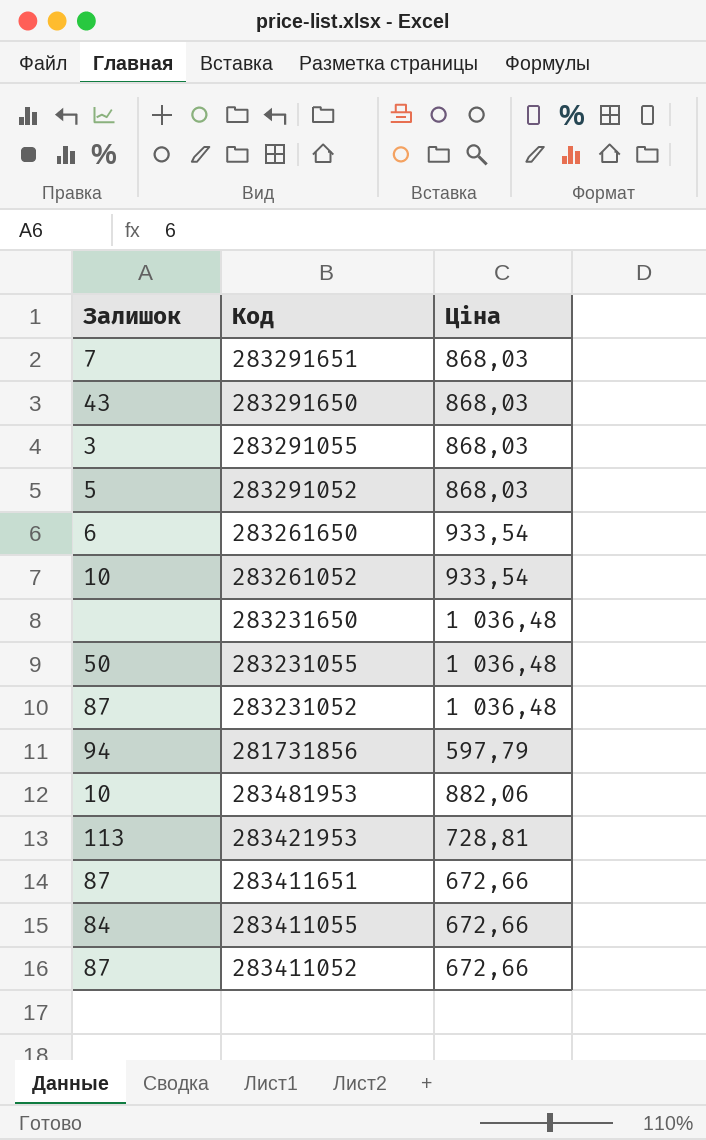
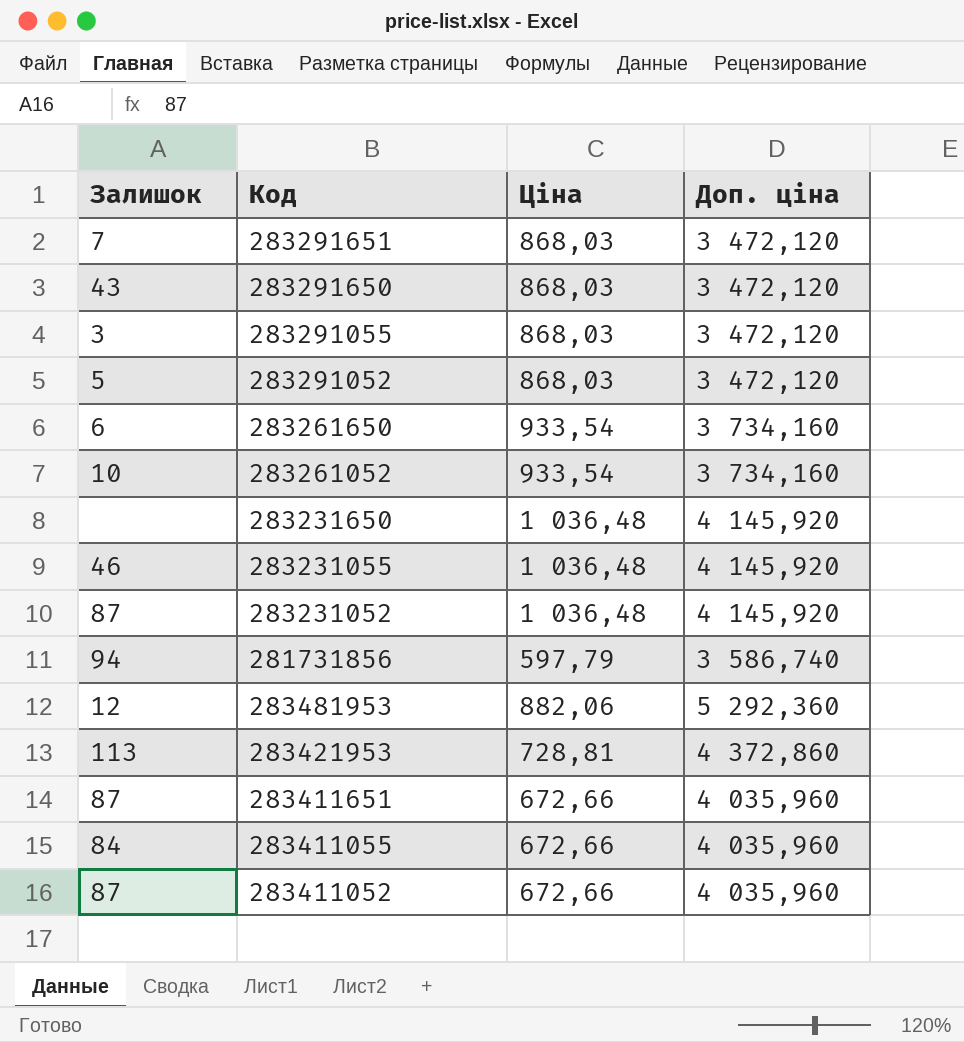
column Доп. ціна | position: none -> 4
283231055 | Залишок: 50 -> 46
283481953 | Залишок: 10 -> 12

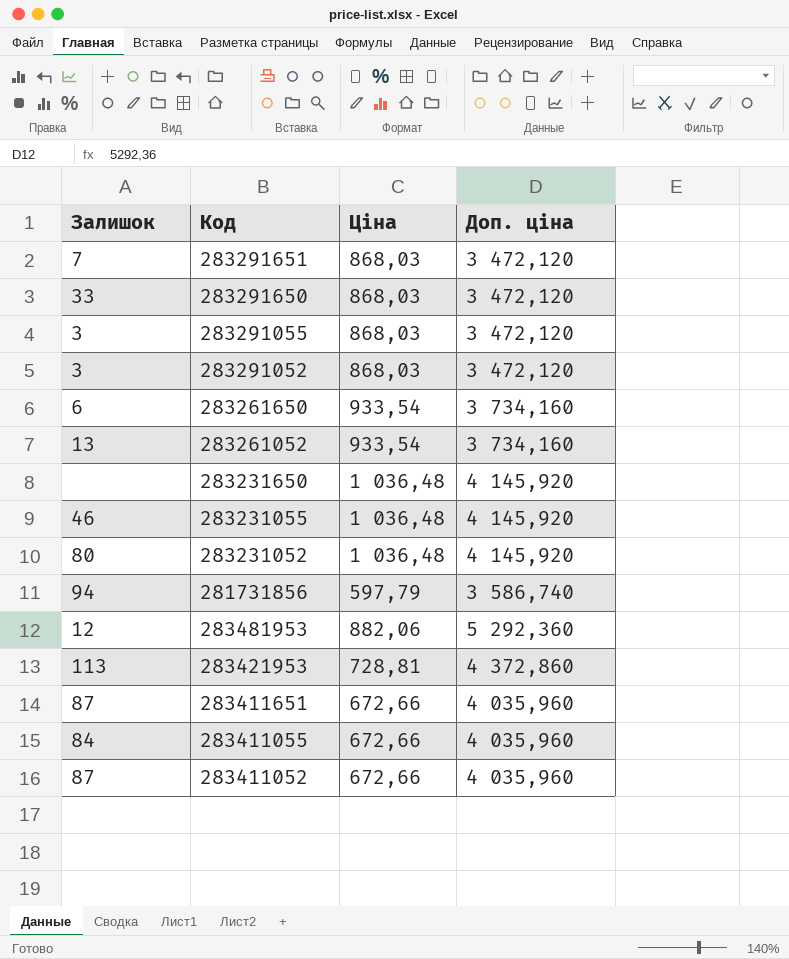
283291650 | Залишок: 43 -> 33
283291052 | Залишок: 5 -> 3
283261052 | Залишок: 10 -> 13
283231052 | Залишок: 87 -> 80

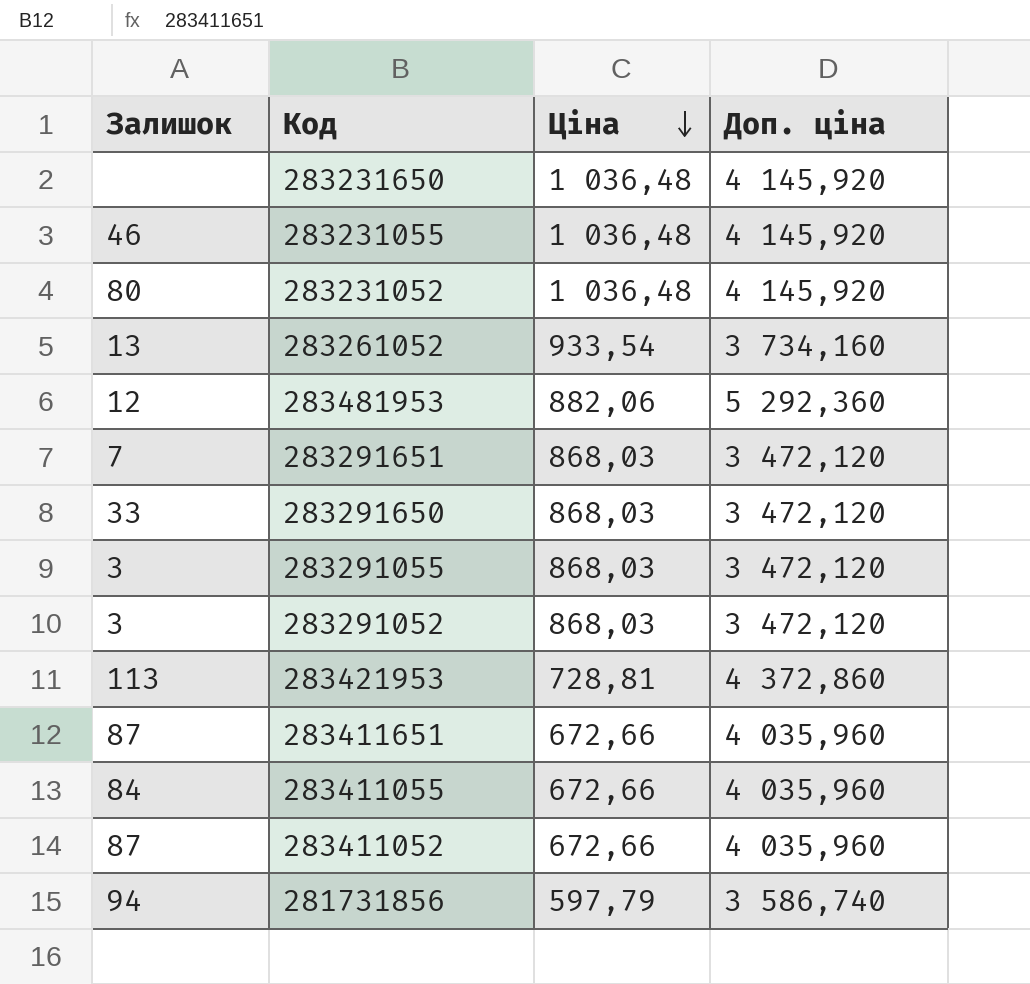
row order: none -> Ціна descending
row 283261650: 6 | 933,54 | 3 734,160 -> none

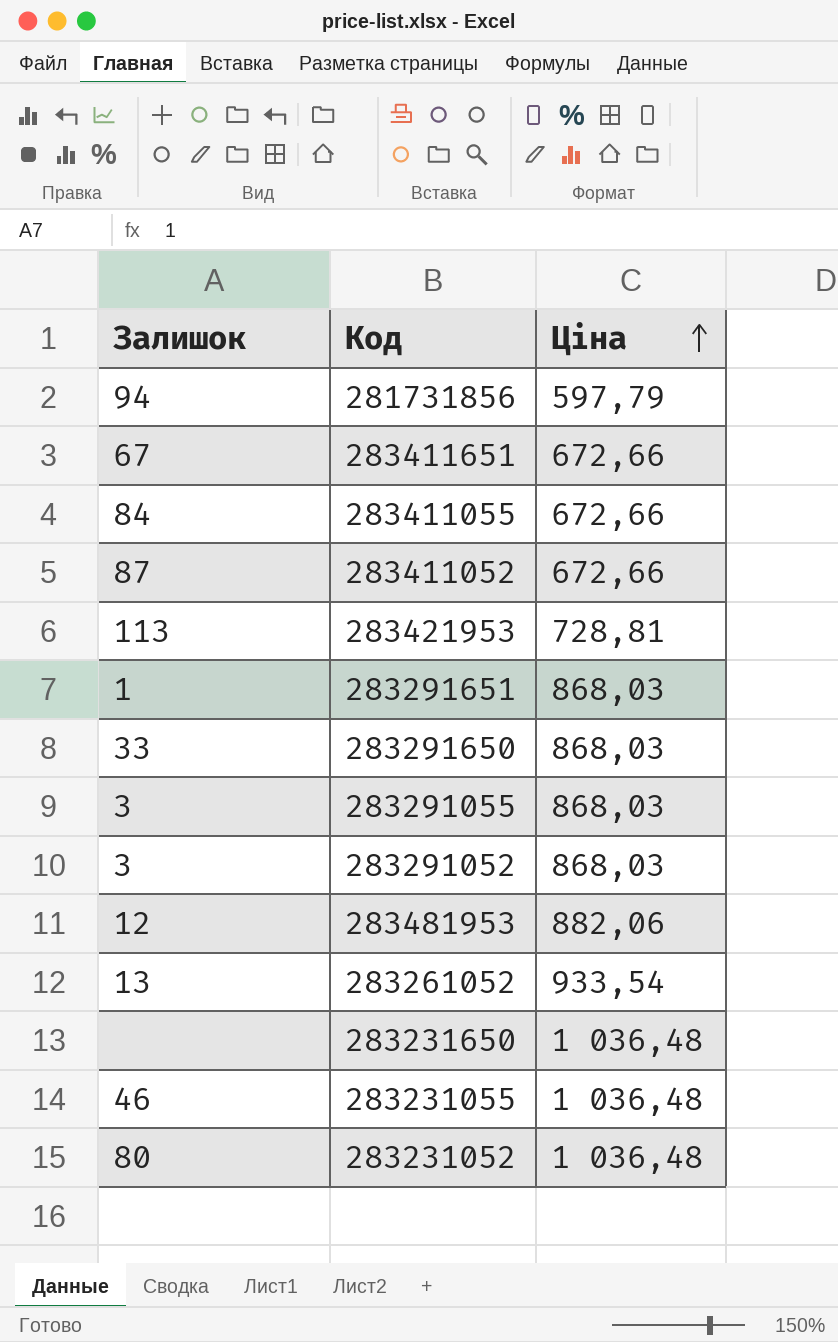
row order: Ціна descending -> Ціна ascending
column Доп. ціна | position: 4 -> none
283411651 | Залишок: 87 -> 67
283291651 | Залишок: 7 -> 1

